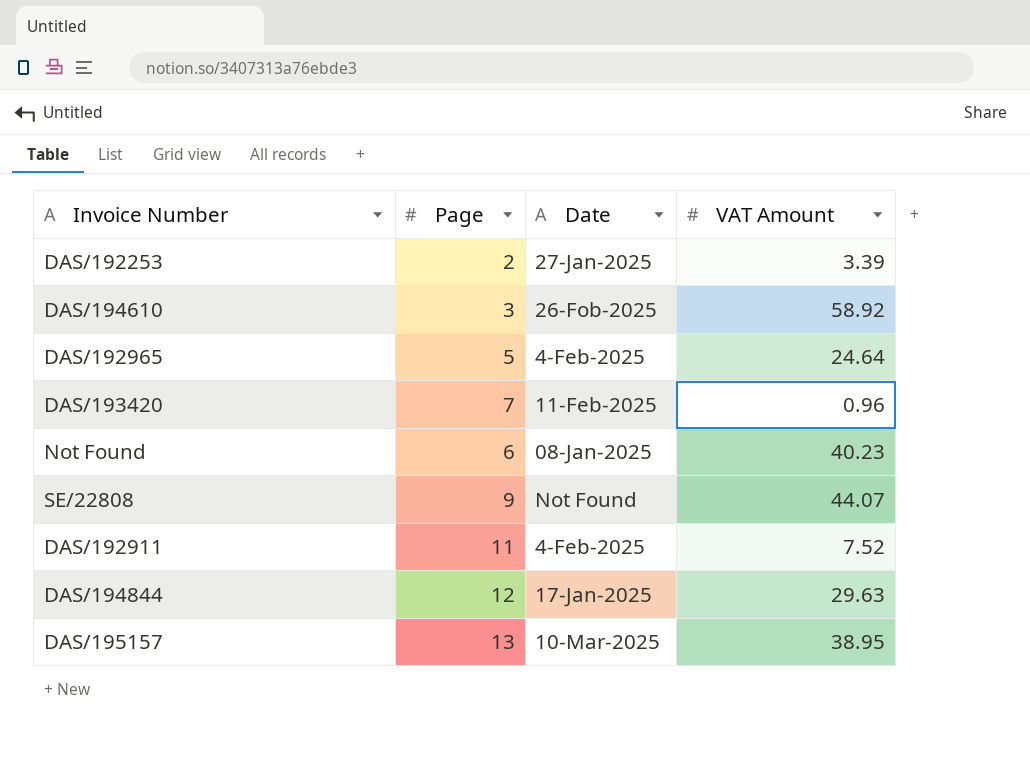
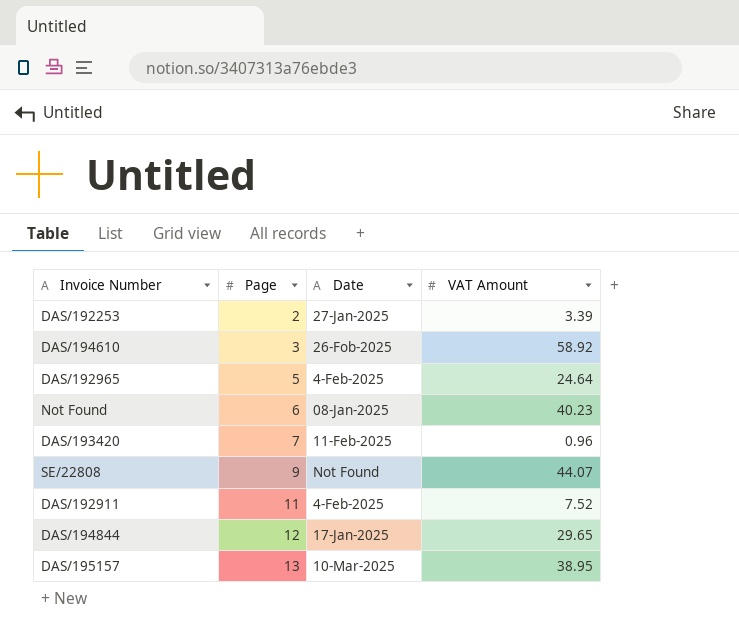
row order: none -> Page ascending
DAS/194844 | VAT Amount: 29.63 -> 29.65

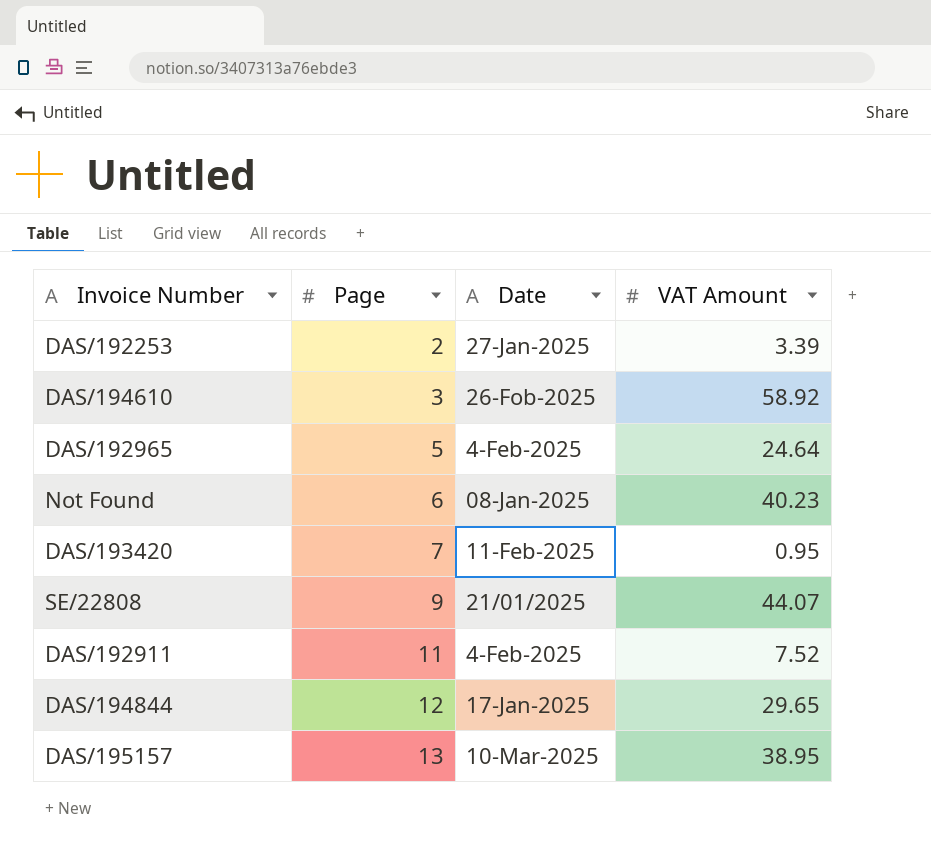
DAS/193420 | VAT Amount: 0.96 -> 0.95
SE/22808 | Date: Not Found -> 21/01/2025

